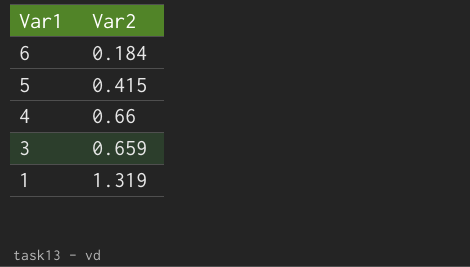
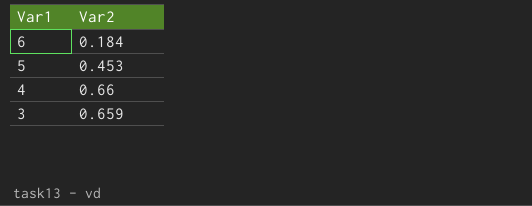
row 1: 1.319 -> none
5 | Var2: 0.415 -> 0.453

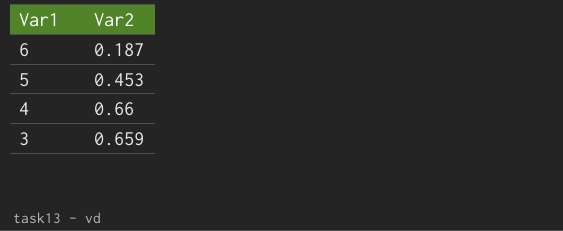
6 | Var2: 0.184 -> 0.187

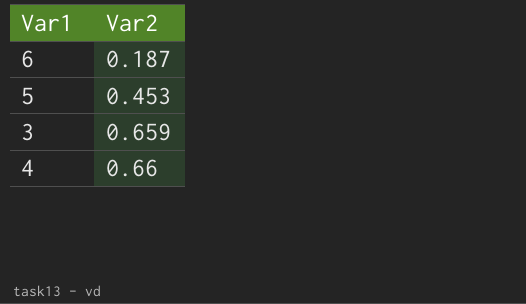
row order: Var1 descending -> Var2 ascending

